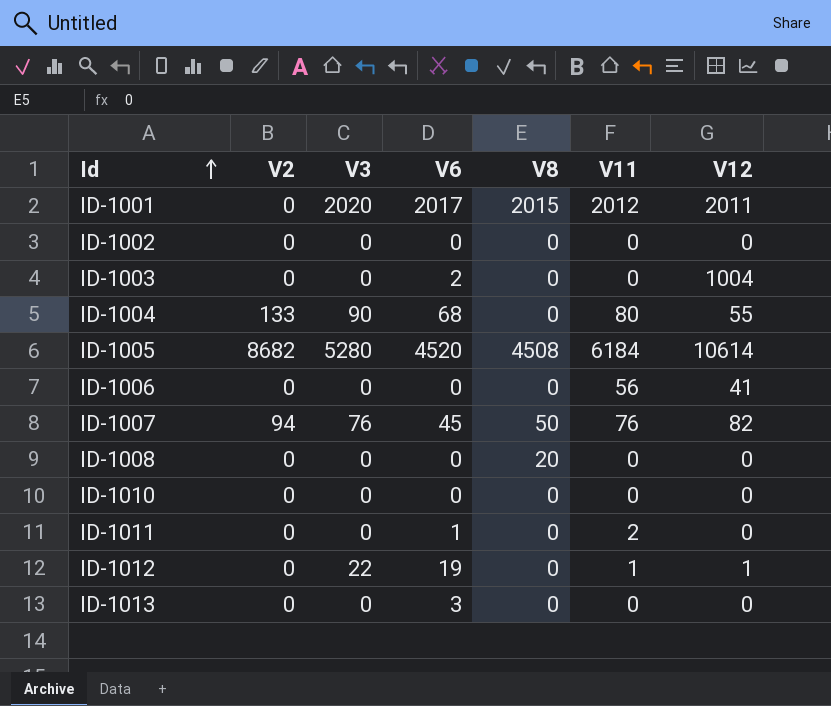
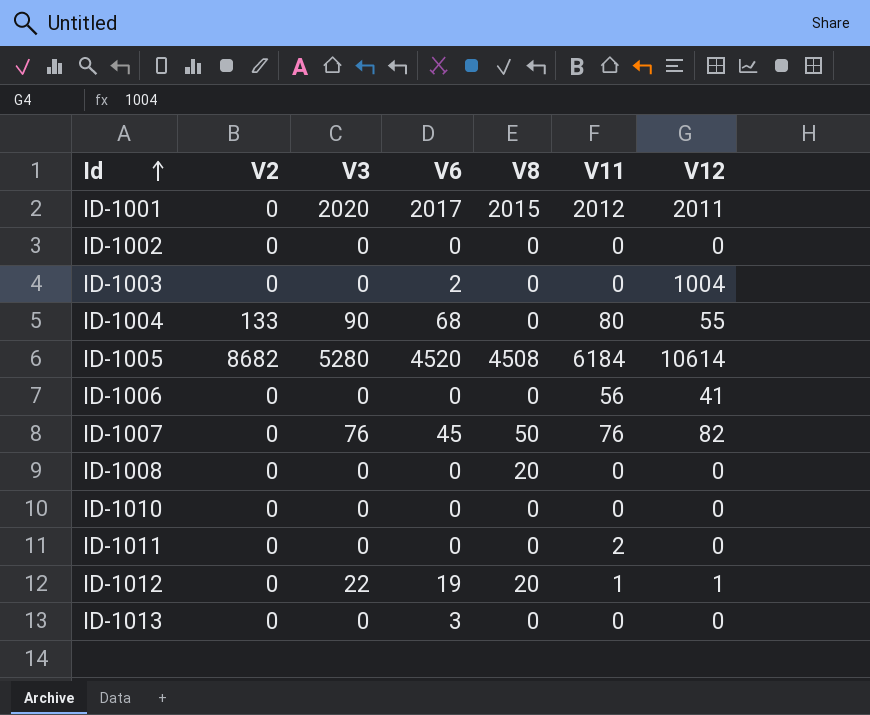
ID-1007 | V2: 94 -> 0
ID-1011 | V6: 1 -> 0
ID-1012 | V8: 0 -> 20

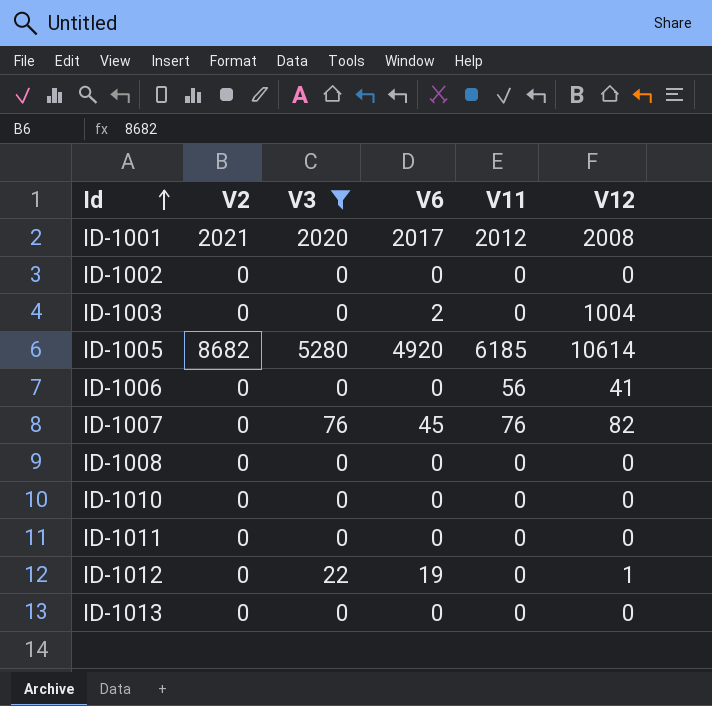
filter: none -> V3 != 90
column V8 | position: 5 -> none
ID-1001 | V2: 0 -> 2021
ID-1001 | V12: 2011 -> 2008
ID-1005 | V6: 4520 -> 4920
ID-1005 | V11: 6184 -> 6185
ID-1011 | V11: 2 -> 0
ID-1012 | V11: 1 -> 0
ID-1013 | V6: 3 -> 0

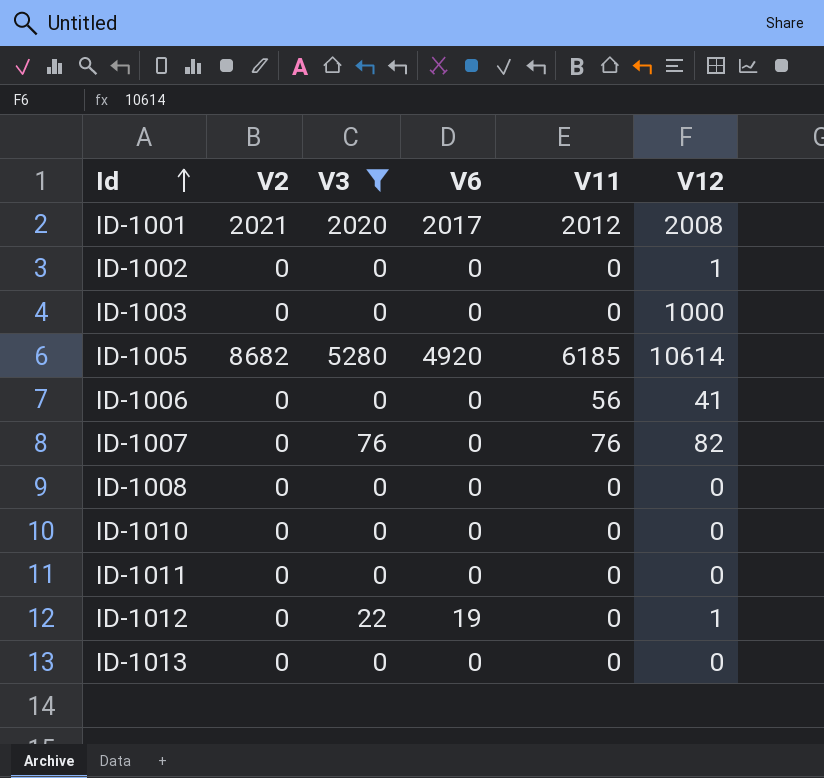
ID-1002 | V12: 0 -> 1
ID-1003 | V6: 2 -> 0
ID-1003 | V12: 1004 -> 1000
ID-1007 | V6: 45 -> 0

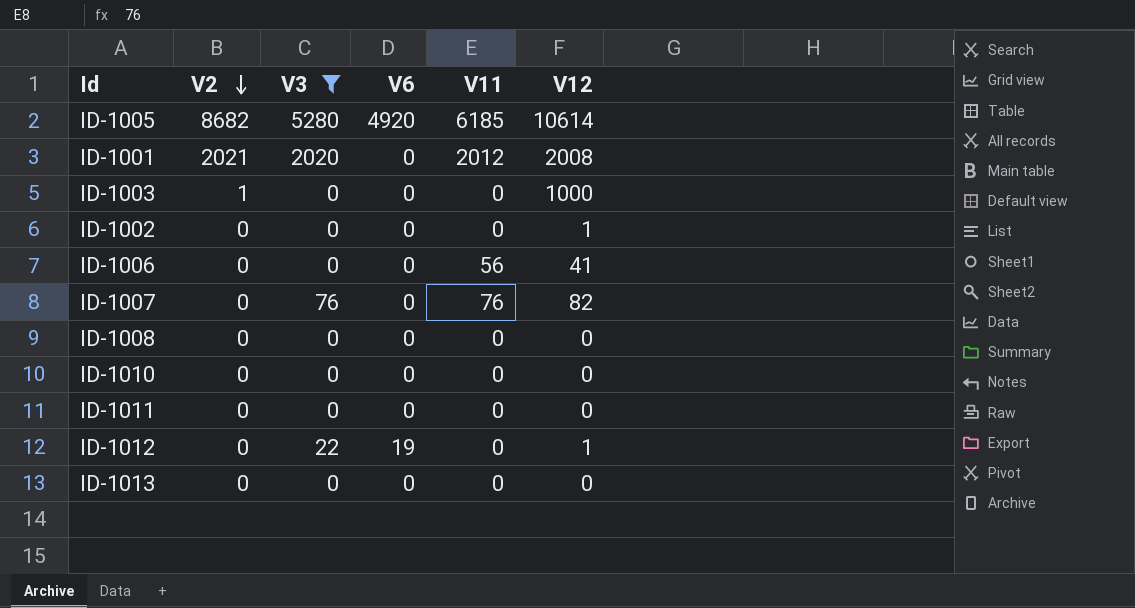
row order: Id ascending -> V2 descending
ID-1001 | V6: 2017 -> 0
ID-1003 | V2: 0 -> 1

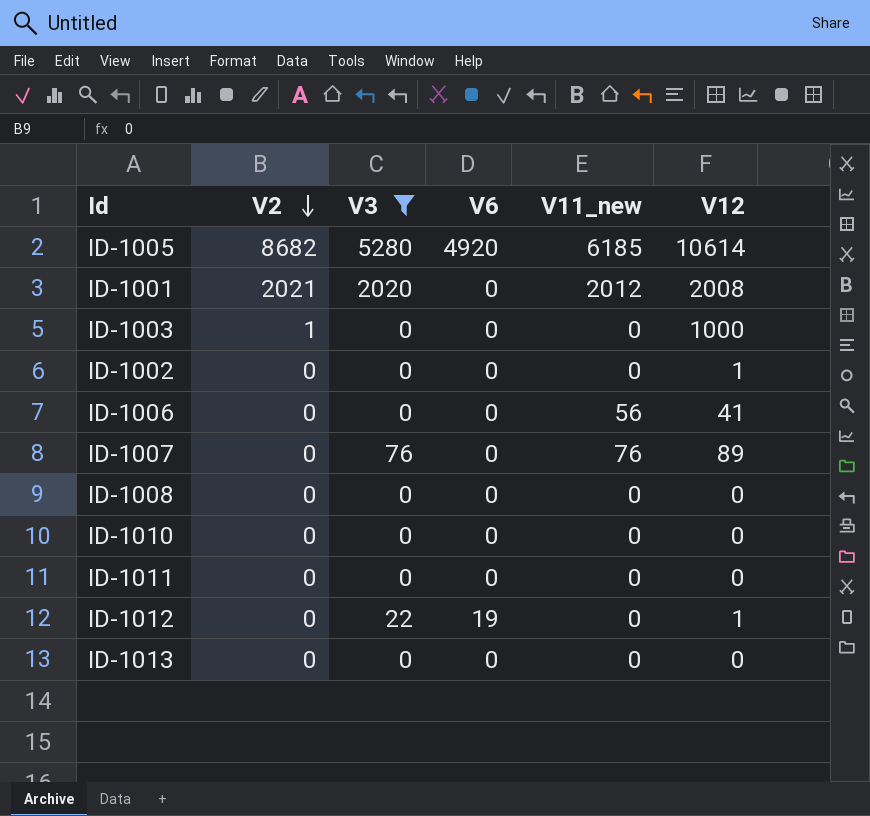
column name: V11 -> V11_new
ID-1007 | V12: 82 -> 89

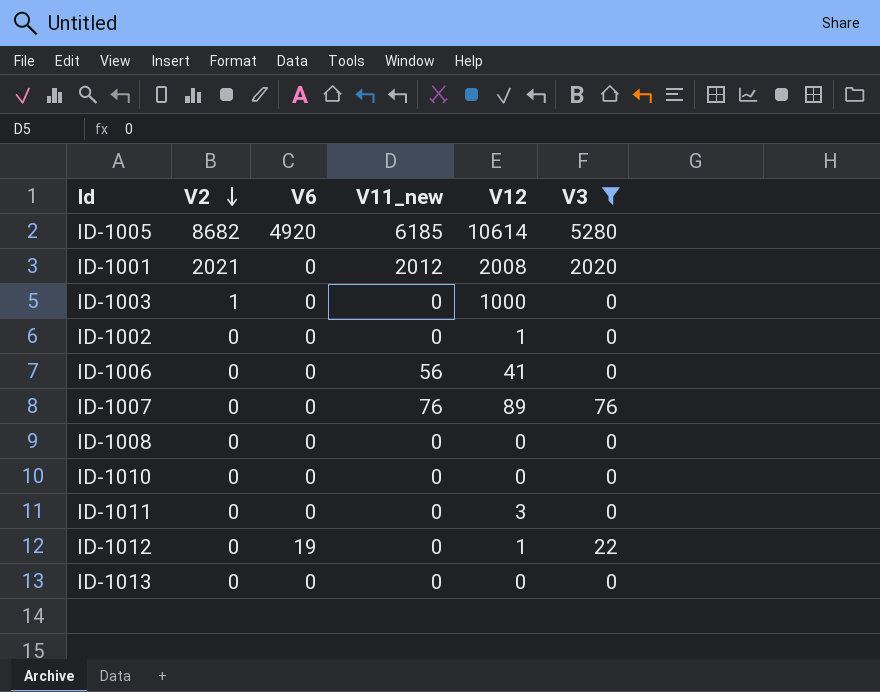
column V3 | position: 3 -> 6
ID-1011 | V12: 0 -> 3

